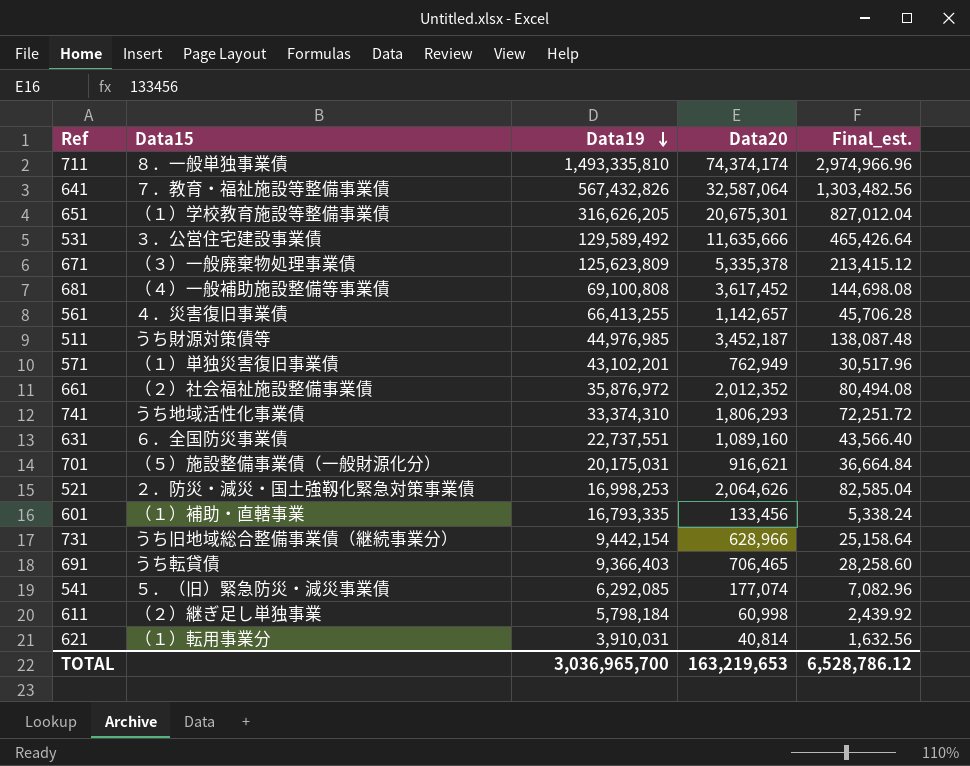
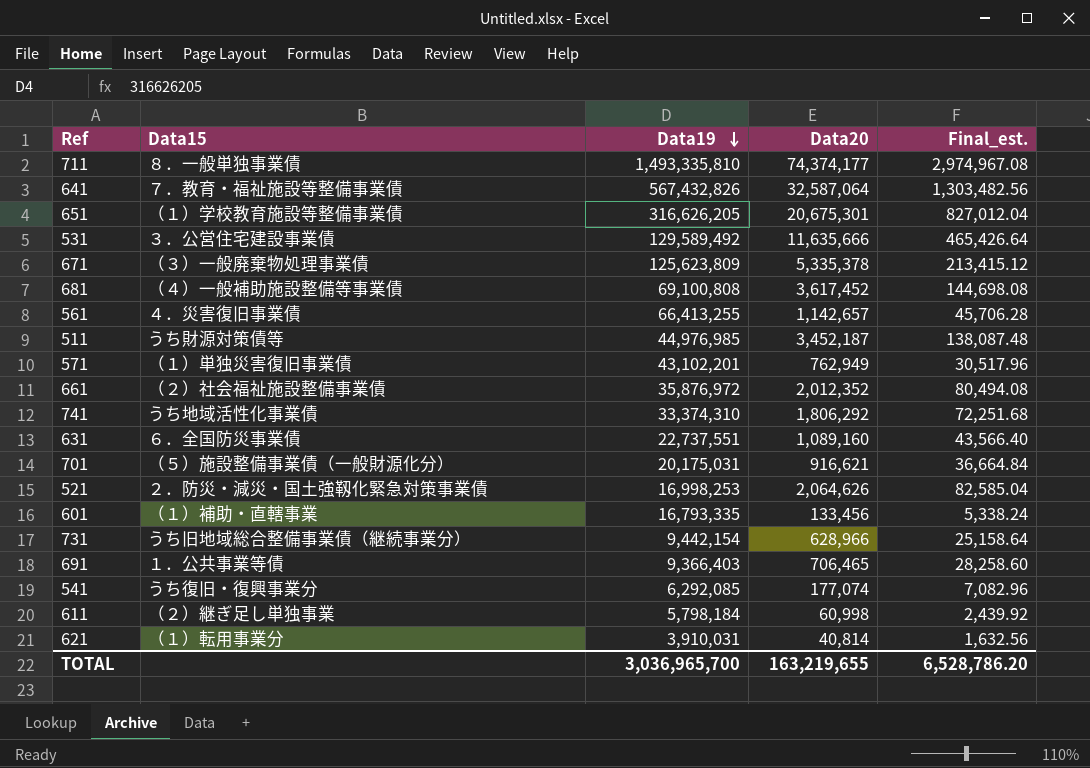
711 | Data20: 74,374,174 -> 74,374,177
711 | Final_est.: 2,974,966.96 -> 2,974,967.08
741 | Data20: 1,806,293 -> 1,806,292
741 | Final_est.: 72,251.72 -> 72,251.68
691 | Data15: うち転貸債 -> １．公共事業等債
541 | Data15: ５．（旧）緊急防災・減災事業債 -> うち復旧・復興事業分
TOTAL | Data20: 163,219,653 -> 163,219,655
TOTAL | Final_est.: 6,528,786.12 -> 6,528,786.20

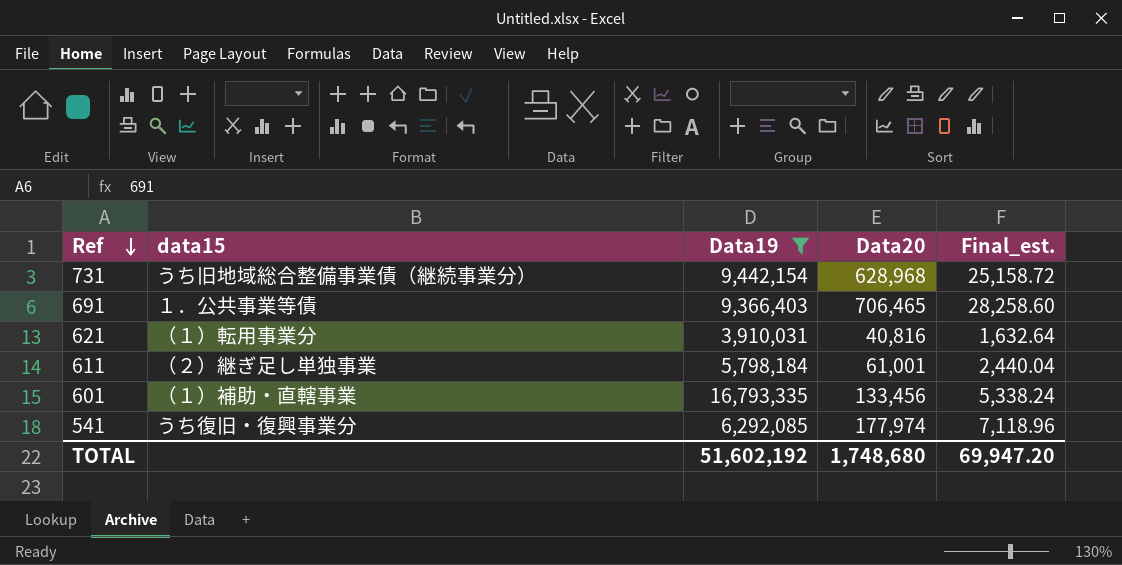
filter: none -> Data19 <= 16,793,335
row order: Data19 descending -> Ref descending
column name: Data15 -> data15
731 | Data20: 628,966 -> 628,968
731 | Final_est.: 25,158.64 -> 25,158.72
621 | Data20: 40,814 -> 40,816
621 | Final_est.: 1,632.56 -> 1,632.64
611 | Data20: 60,998 -> 61,001
611 | Final_est.: 2,439.92 -> 2,440.04
541 | Data20: 177,074 -> 177,974
541 | Final_est.: 7,082.96 -> 7,118.96
TOTAL | Data19: 3,036,965,700 -> 51,602,192
TOTAL | Data20: 163,219,655 -> 1,748,680
TOTAL | Final_est.: 6,528,786.20 -> 69,947.20

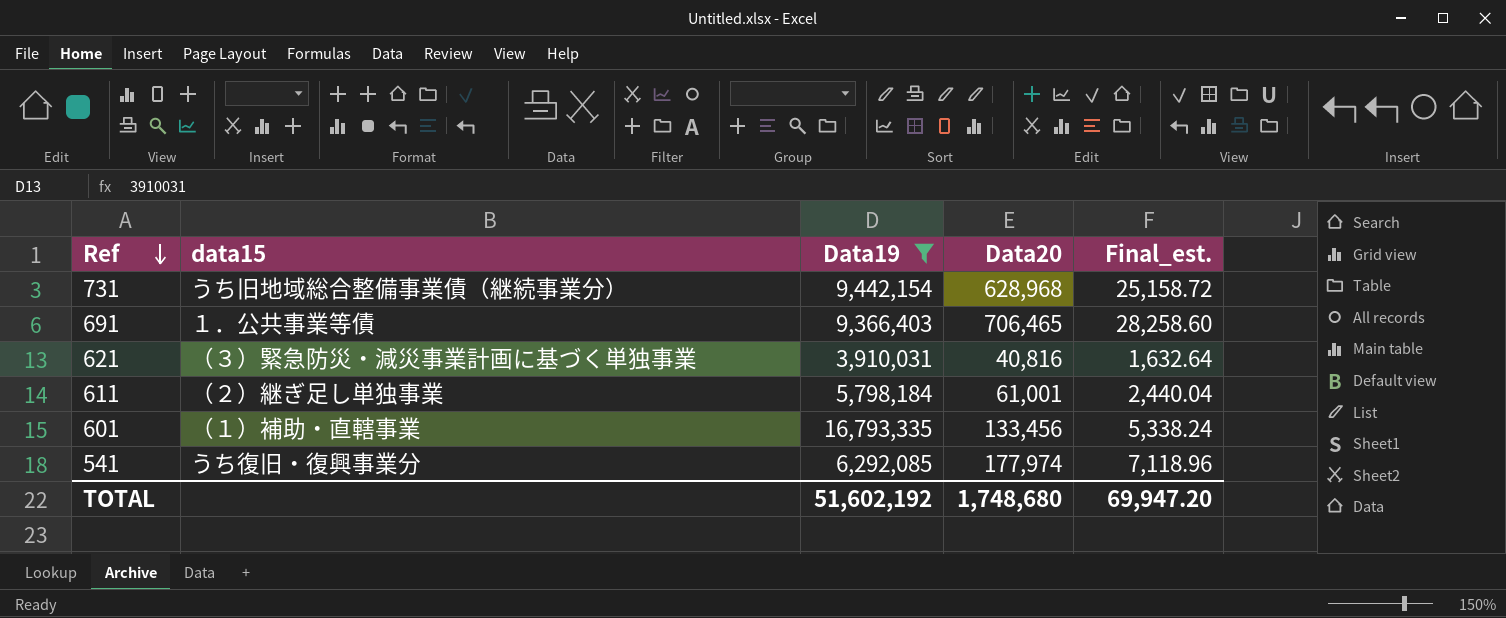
621 | data15: （１）転用事業分 -> （３）緊急防災・減災事業計画に基づく単独事業

